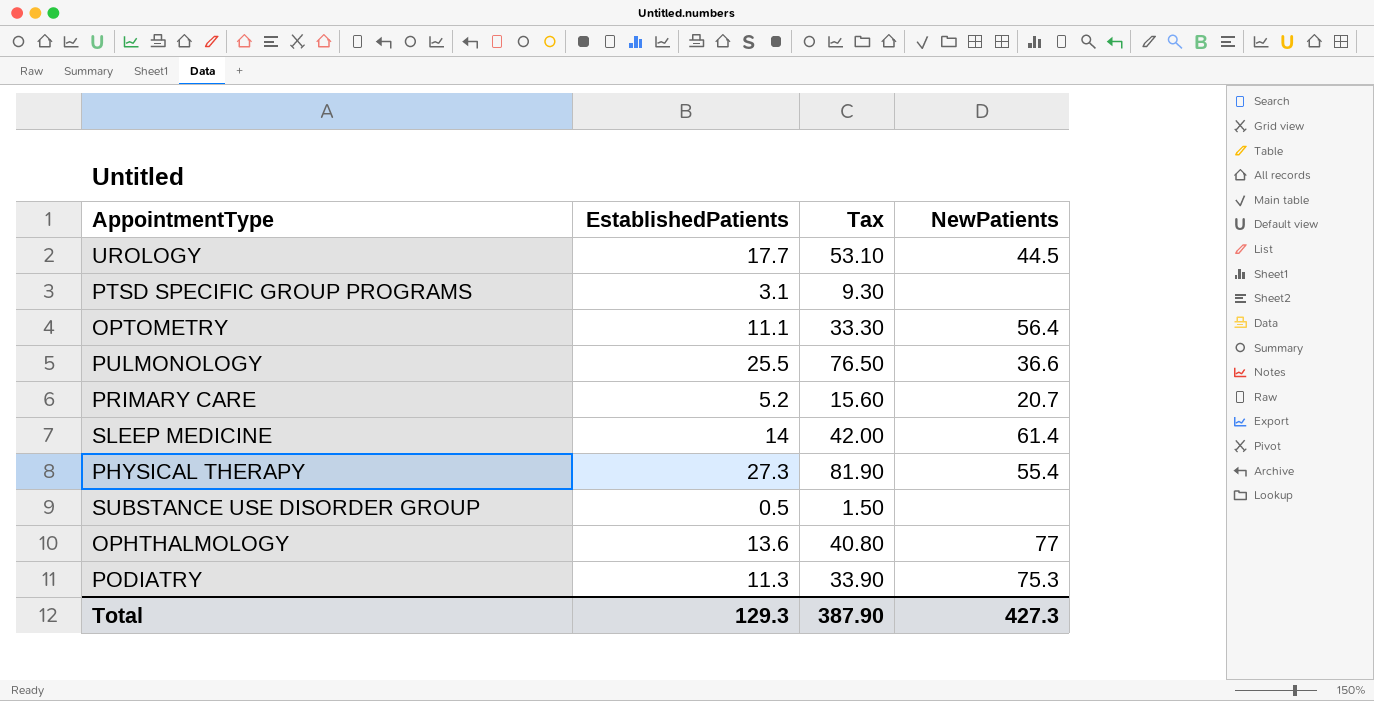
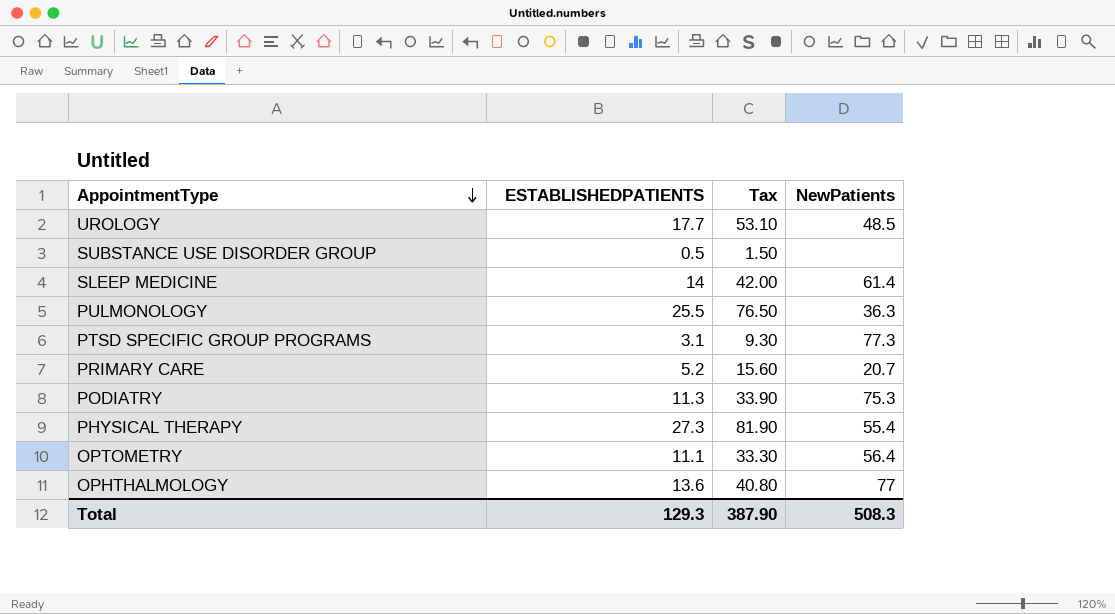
row order: none -> AppointmentType descending
column name: EstablishedPatients -> ESTABLISHEDPATIENTS
UROLOGY | NewPatients: 44.5 -> 48.5
PULMONOLOGY | NewPatients: 36.6 -> 36.3
PTSD SPECIFIC GROUP PROGRAMS | NewPatients: none -> 77.3
Total | NewPatients: 427.3 -> 508.3

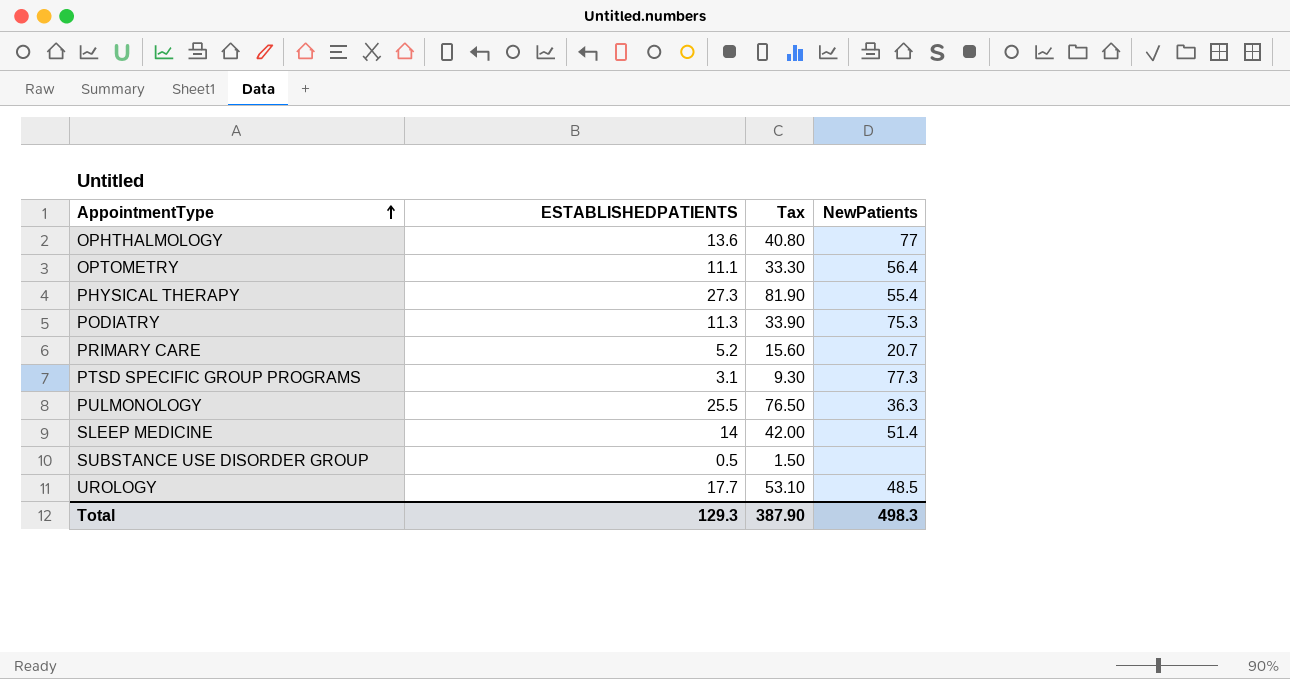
row order: AppointmentType descending -> AppointmentType ascending
SLEEP MEDICINE | NewPatients: 61.4 -> 51.4
Total | NewPatients: 508.3 -> 498.3

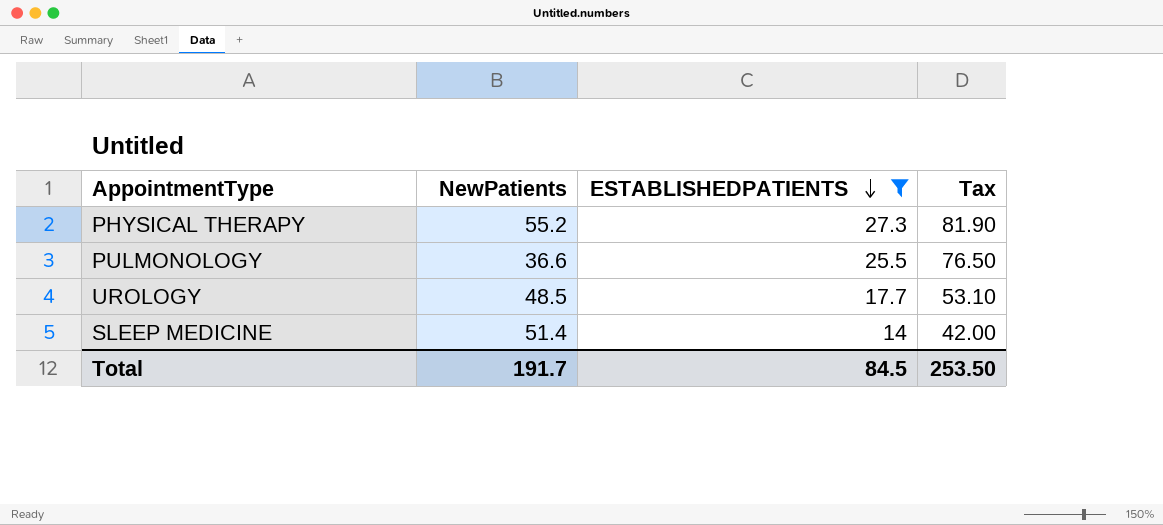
filter: none -> ESTABLISHEDPATIENTS >= 14
row order: AppointmentType ascending -> ESTABLISHEDPATIENTS descending
column NewPatients | position: 4 -> 2
PHYSICAL THERAPY | NewPatients: 55.4 -> 55.2
PULMONOLOGY | NewPatients: 36.3 -> 36.6
Total | NewPatients: 498.3 -> 191.7
Total | ESTABLISHEDPATIENTS: 129.3 -> 84.5
Total | Tax: 387.90 -> 253.50

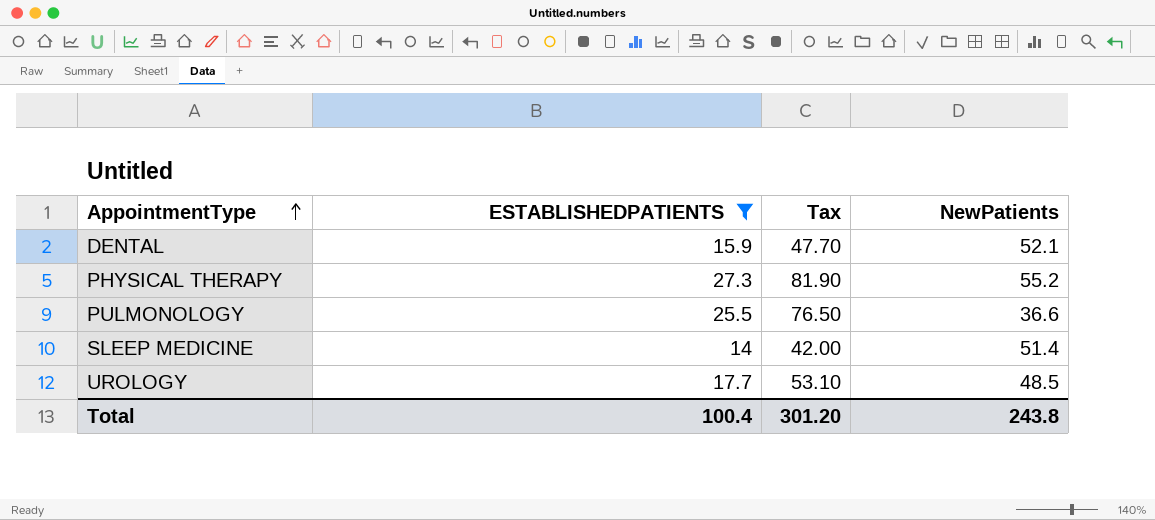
row order: ESTABLISHEDPATIENTS descending -> AppointmentType ascending
column NewPatients | position: 2 -> 4
row DENTAL: none -> 15.9 | 47.70 | 52.1
Total | ESTABLISHEDPATIENTS: 84.5 -> 100.4
Total | Tax: 253.50 -> 301.20
Total | NewPatients: 191.7 -> 243.8

